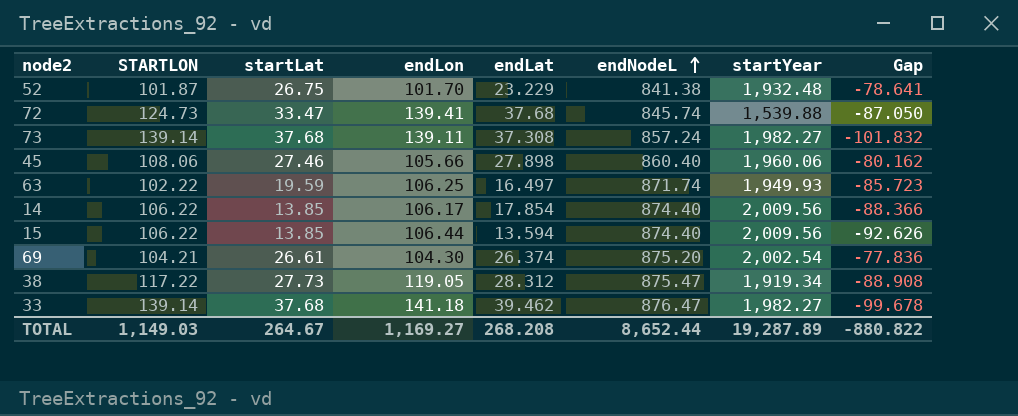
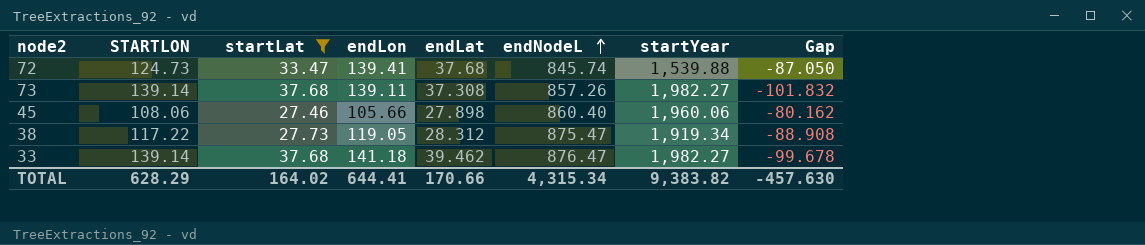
filter: none -> startLat >= 27.46
73 | endNodeL: 857.24 -> 857.26
TOTAL | STARTLON: 1,149.03 -> 628.29
TOTAL | startLat: 264.67 -> 164.02
TOTAL | endLon: 1,169.27 -> 644.41
TOTAL | endLat: 268.208 -> 170.66
TOTAL | endNodeL: 8,652.44 -> 4,315.34
TOTAL | startYear: 19,287.89 -> 9,383.82
TOTAL | Gap: -880.822 -> -457.630

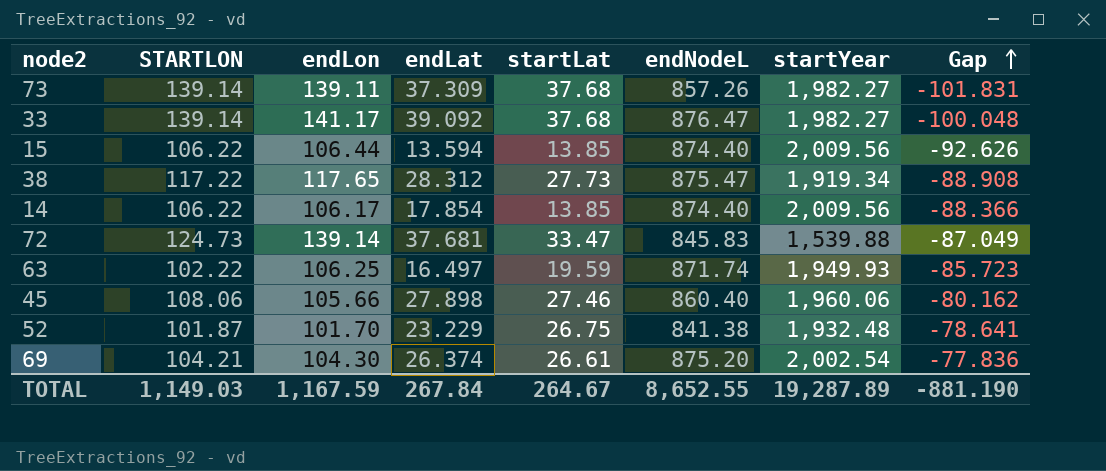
filter: startLat >= 27.46 -> none
row order: endNodeL ascending -> Gap ascending
column startLat | position: 3 -> 5
73 | endLat: 37.308 -> 37.309
73 | Gap: -101.832 -> -101.831
33 | endLon: 141.18 -> 141.17
33 | endLat: 39.462 -> 39.092
33 | Gap: -99.678 -> -100.048
38 | endLon: 119.05 -> 117.65
72 | endLon: 139.41 -> 139.14
72 | endLat: 37.68 -> 37.681
72 | endNodeL: 845.74 -> 845.83
72 | Gap: -87.050 -> -87.049
TOTAL | STARTLON: 628.29 -> 1,149.03
TOTAL | endLon: 644.41 -> 1,167.59
TOTAL | endLat: 170.66 -> 267.84
TOTAL | startLat: 164.02 -> 264.67
TOTAL | endNodeL: 4,315.34 -> 8,652.55
TOTAL | startYear: 9,383.82 -> 19,287.89
TOTAL | Gap: -457.630 -> -881.190

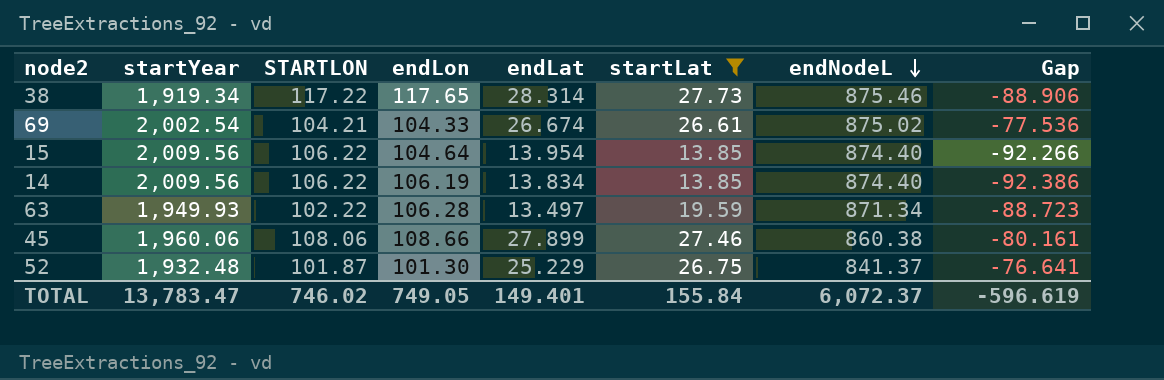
filter: none -> startLat <= 27.73
row order: Gap ascending -> endNodeL descending
column startYear | position: 7 -> 2
38 | endLat: 28.312 -> 28.314
38 | endNodeL: 875.47 -> 875.46
38 | Gap: -88.908 -> -88.906
69 | endLon: 104.30 -> 104.33
69 | endLat: 26.374 -> 26.674
69 | endNodeL: 875.20 -> 875.02
69 | Gap: -77.836 -> -77.536
15 | endLon: 106.44 -> 104.64
15 | endLat: 13.594 -> 13.954
15 | Gap: -92.626 -> -92.266
14 | endLon: 106.17 -> 106.19
14 | endLat: 17.854 -> 13.834
14 | Gap: -88.366 -> -92.386
63 | endLon: 106.25 -> 106.28
63 | endLat: 16.497 -> 13.497
63 | endNodeL: 871.74 -> 871.34
63 | Gap: -85.723 -> -88.723
45 | endLon: 105.66 -> 108.66
45 | endLat: 27.898 -> 27.899
45 | endNodeL: 860.40 -> 860.38
45 | Gap: -80.162 -> -80.161
52 | endLon: 101.70 -> 101.30
52 | endLat: 23.229 -> 25.229
52 | endNodeL: 841.38 -> 841.37
52 | Gap: -78.641 -> -76.641
TOTAL | startYear: 19,287.89 -> 13,783.47
TOTAL | STARTLON: 1,149.03 -> 746.02
TOTAL | endLon: 1,167.59 -> 749.05
TOTAL | endLat: 267.84 -> 149.401
TOTAL | startLat: 264.67 -> 155.84
TOTAL | endNodeL: 8,652.55 -> 6,072.37
TOTAL | Gap: -881.190 -> -596.619

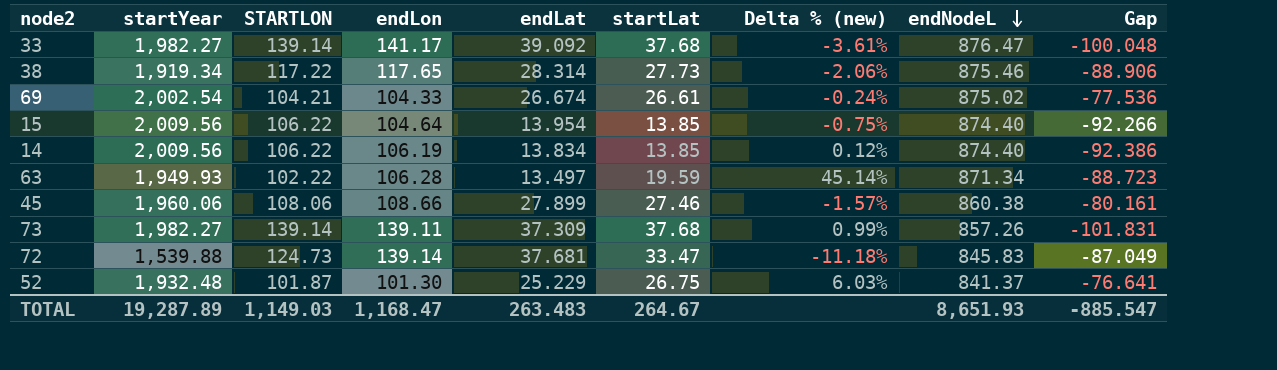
filter: startLat <= 27.73 -> none
column Delta % (new) | formula: none -> ([startLat] - [endLat]) / [endLat]
TOTAL | startYear: 13,783.47 -> 19,287.89
TOTAL | STARTLON: 746.02 -> 1,149.03
TOTAL | endLon: 749.05 -> 1,168.47
TOTAL | endLat: 149.401 -> 263.483
TOTAL | startLat: 155.84 -> 264.67
TOTAL | endNodeL: 6,072.37 -> 8,651.93
TOTAL | Gap: -596.619 -> -885.547

